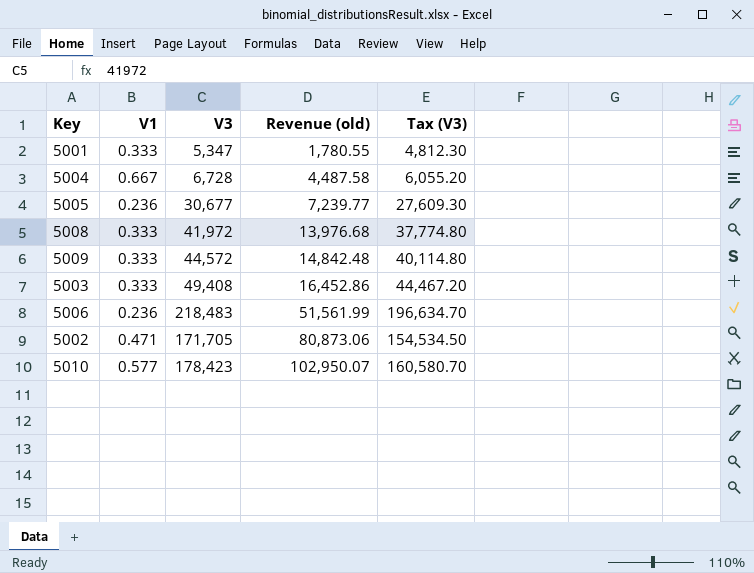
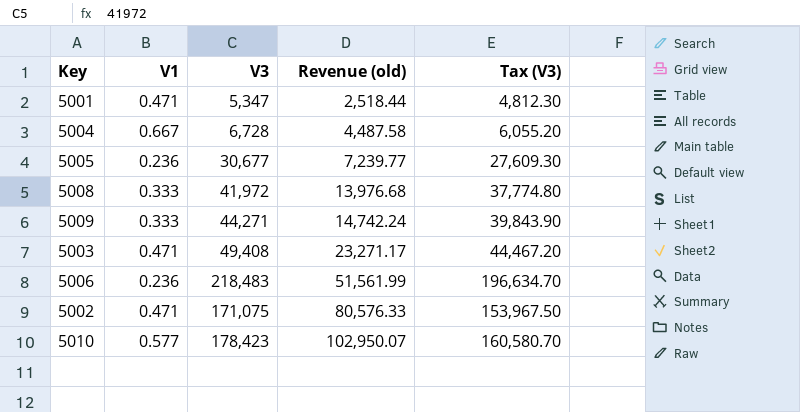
5001 | V1: 0.333 -> 0.471
5001 | Revenue (old): 1,780.55 -> 2,518.44
5009 | V3: 44,572 -> 44,271
5009 | Revenue (old): 14,842.48 -> 14,742.24
5009 | Tax (V3): 40,114.80 -> 39,843.90
5003 | V1: 0.333 -> 0.471
5003 | Revenue (old): 16,452.86 -> 23,271.17
5002 | V3: 171,705 -> 171,075
5002 | Revenue (old): 80,873.06 -> 80,576.33
5002 | Tax (V3): 154,534.50 -> 153,967.50

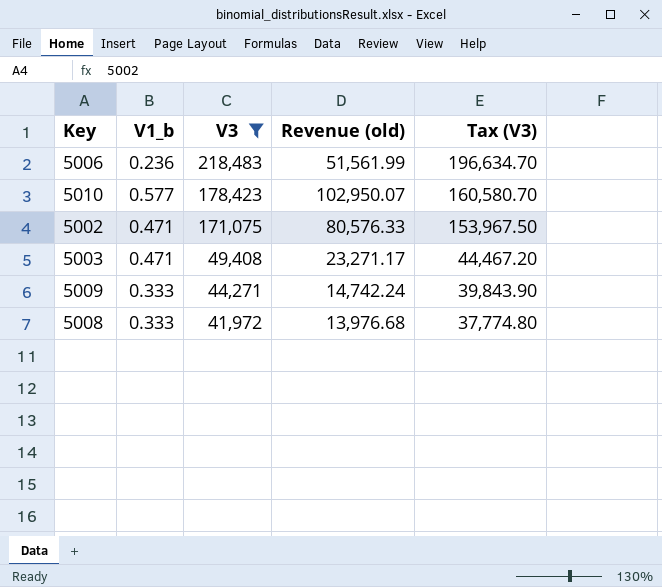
filter: none -> V3 >= 41,972
row order: Revenue (old) ascending -> V3 descending
column name: V1 -> V1_b

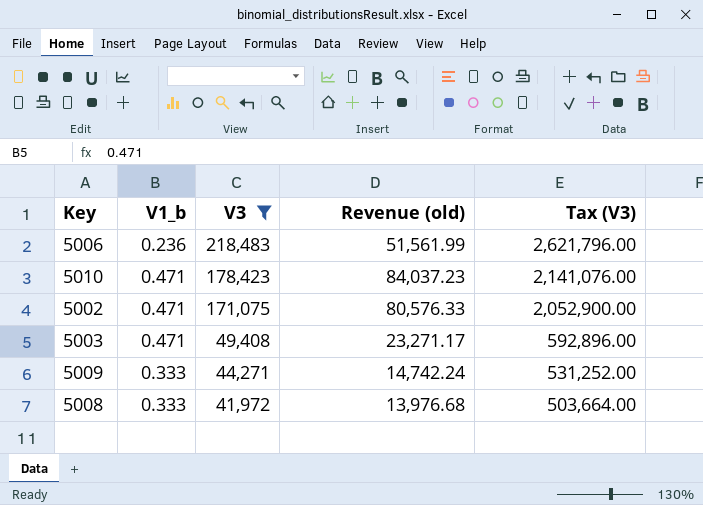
column Tax (V3) | formula: [V3] * 0.9 -> [V3] * 12
5010 | V1_b: 0.577 -> 0.471
5010 | Revenue (old): 102,950.07 -> 84,037.23

